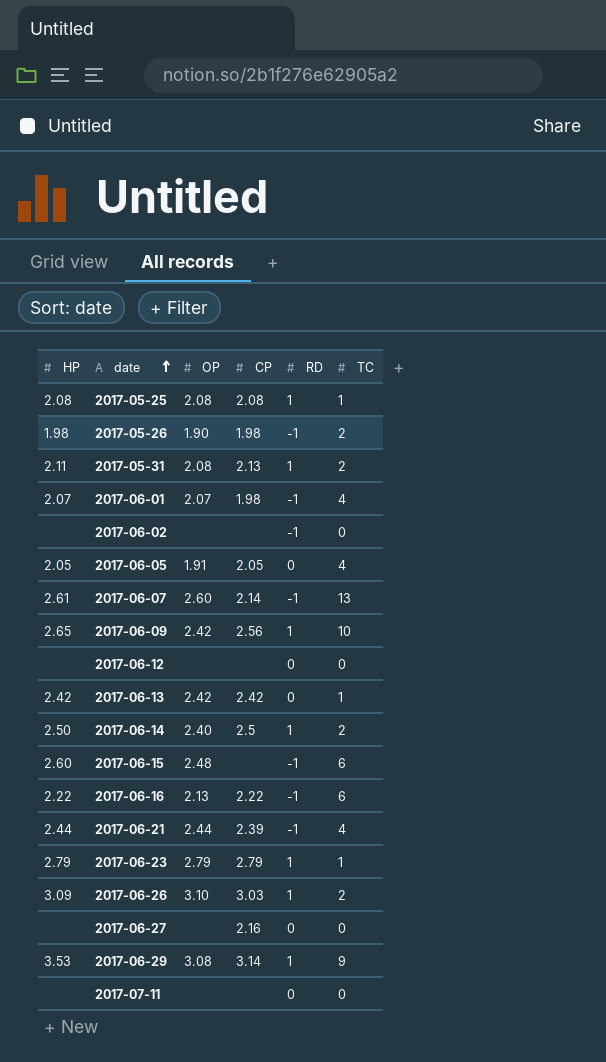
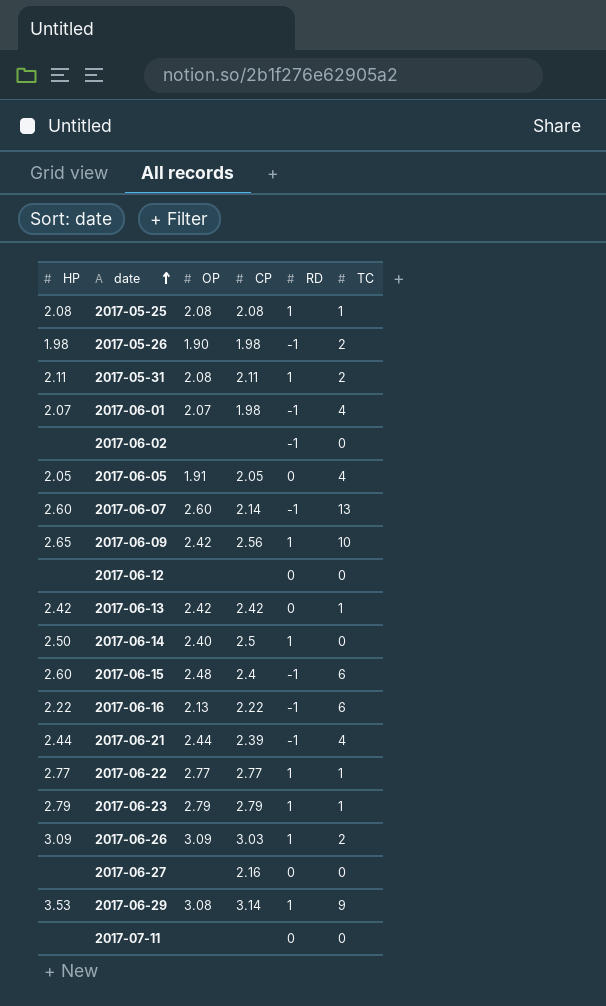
2017-05-31 | CP: 2.13 -> 2.11
2017-06-07 | HP: 2.61 -> 2.60
2017-06-14 | TC: 2 -> 0
2017-06-15 | CP: none -> 2.4
row 2017-06-22: none -> 2.77 | 2.77 | 2.77 | 1 | 1
2017-06-26 | OP: 3.10 -> 3.09

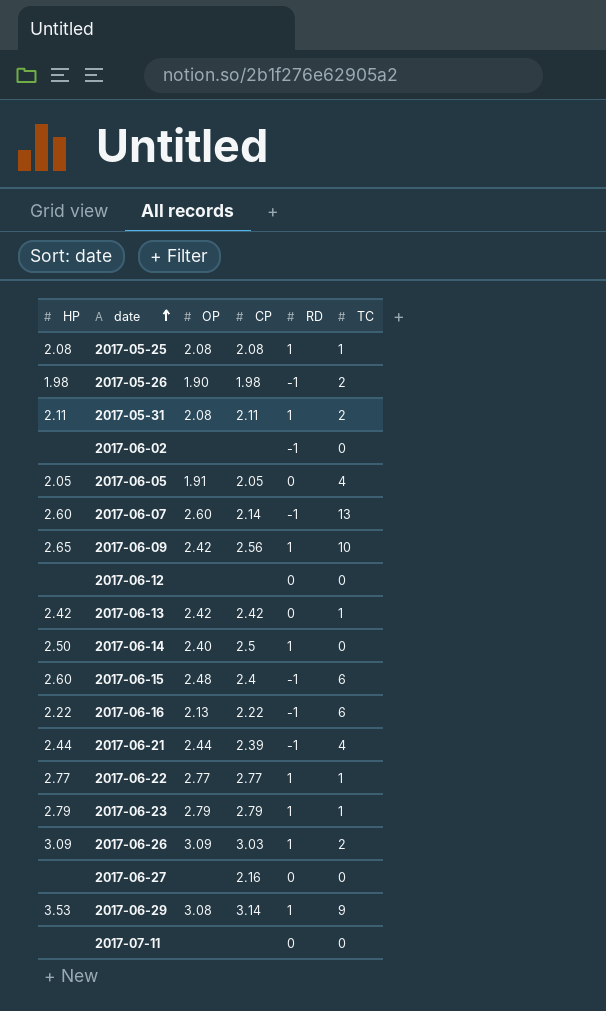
row 2017-06-01: 2.07 | 2.07 | 1.98 | -1 | 4 -> none

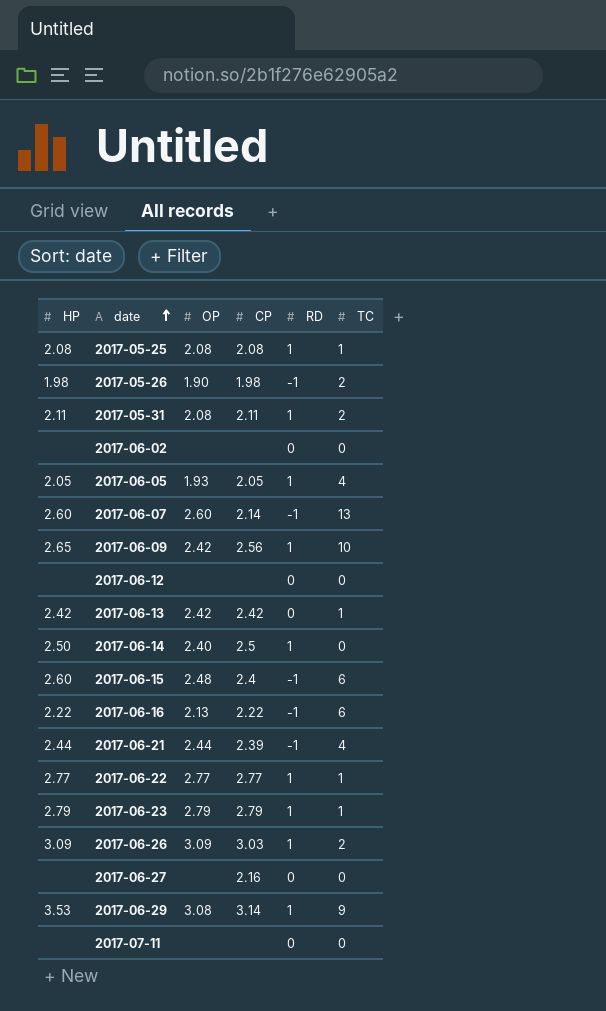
2017-06-02 | RD: -1 -> 0
2017-06-05 | OP: 1.91 -> 1.93
2017-06-05 | RD: 0 -> 1

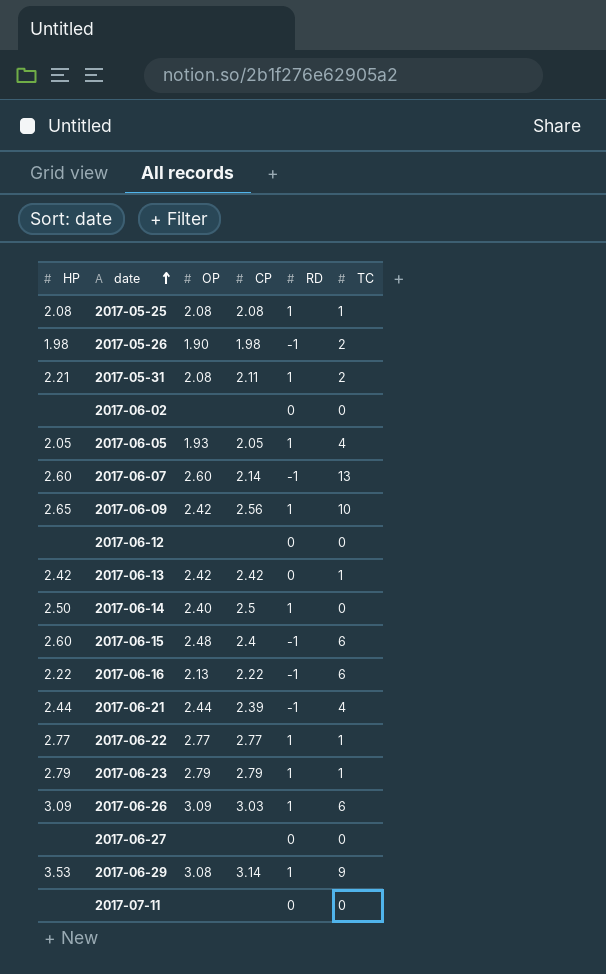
2017-05-31 | HP: 2.11 -> 2.21
2017-06-26 | TC: 2 -> 6
2017-06-27 | CP: 2.16 -> none

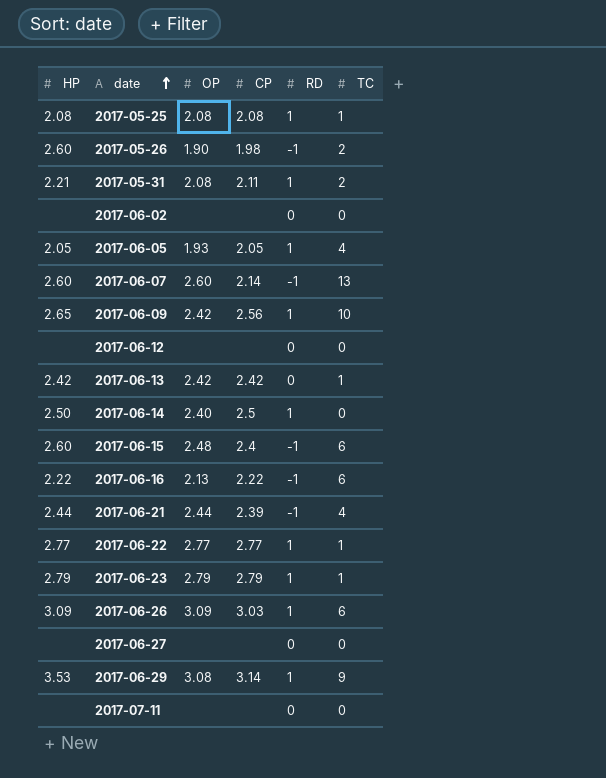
2017-05-26 | HP: 1.98 -> 2.60

